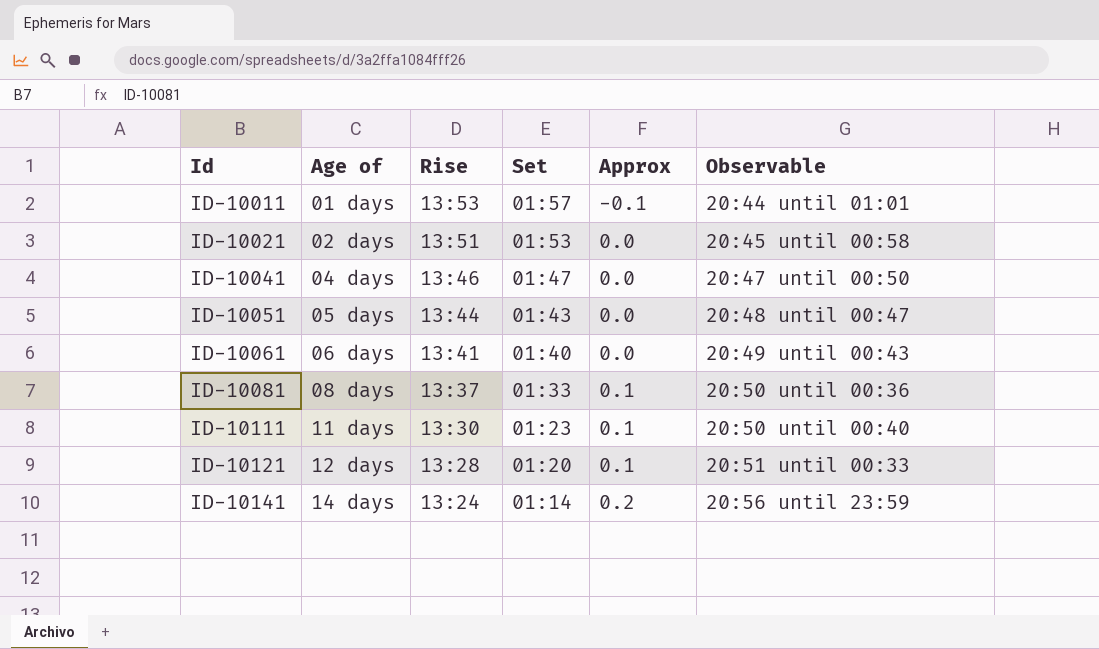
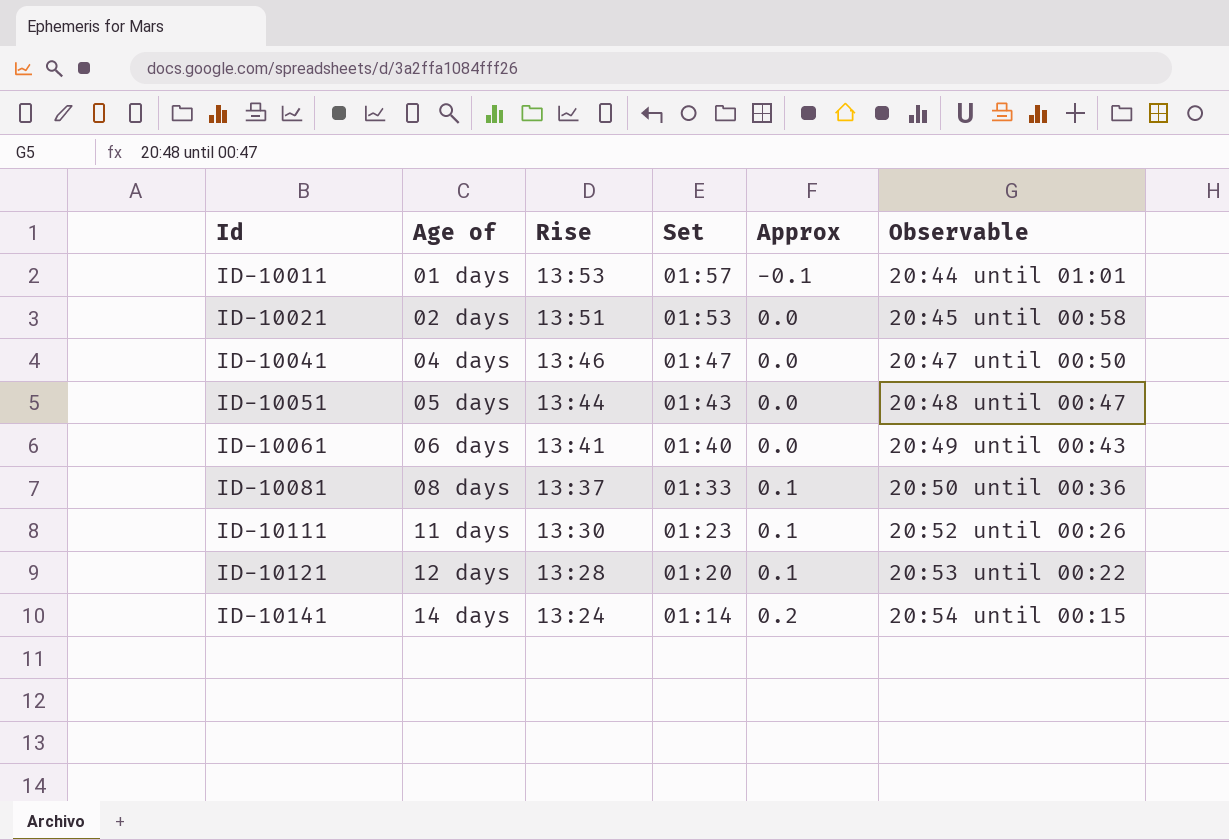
ID-10111 | Observable: 20:50 until 00:40 -> 20:52 until 00:26
ID-10121 | Observable: 20:51 until 00:33 -> 20:53 until 00:22
ID-10141 | Observable: 20:56 until 23:59 -> 20:54 until 00:15

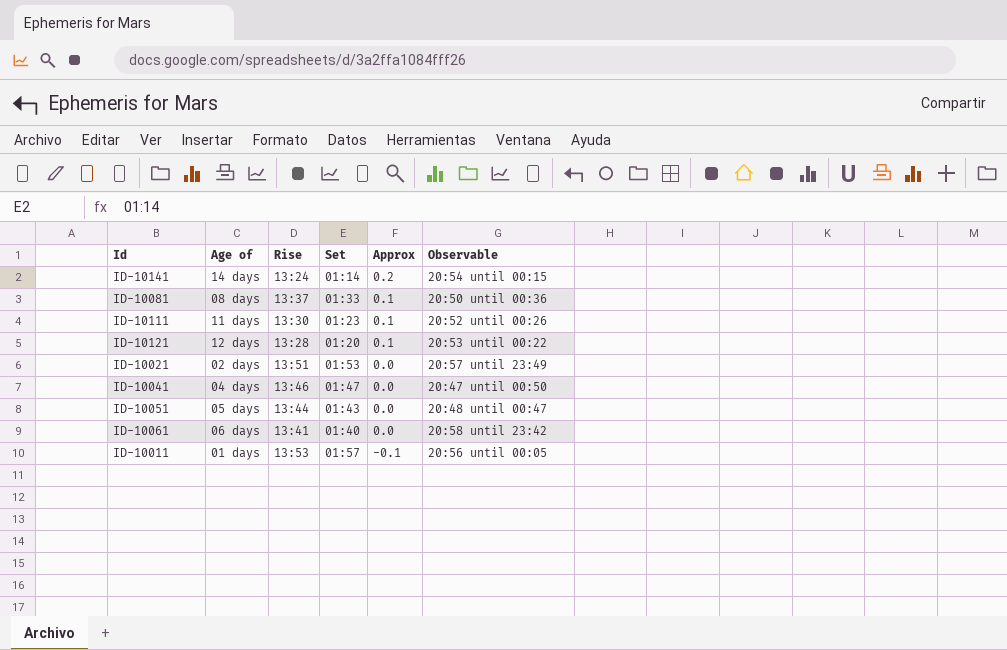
row order: Id ascending -> Approx descending
ID-10021 | Observable: 20:45 until 00:58 -> 20:57 until 23:49
ID-10061 | Observable: 20:49 until 00:43 -> 20:58 until 23:42
ID-10011 | Observable: 20:44 until 01:01 -> 20:56 until 00:05

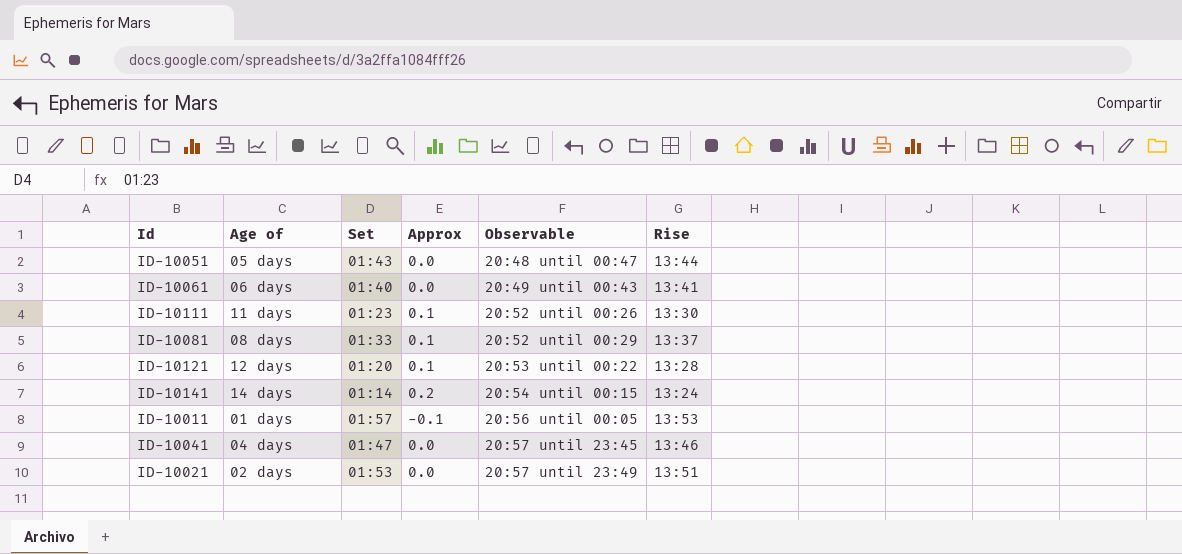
row order: Approx descending -> Observable ascending
column Rise | position: 3 -> 6
ID-10061 | Observable: 20:58 until 23:42 -> 20:49 until 00:43
ID-10081 | Observable: 20:50 until 00:36 -> 20:52 until 00:29
ID-10041 | Observable: 20:47 until 00:50 -> 20:57 until 23:45

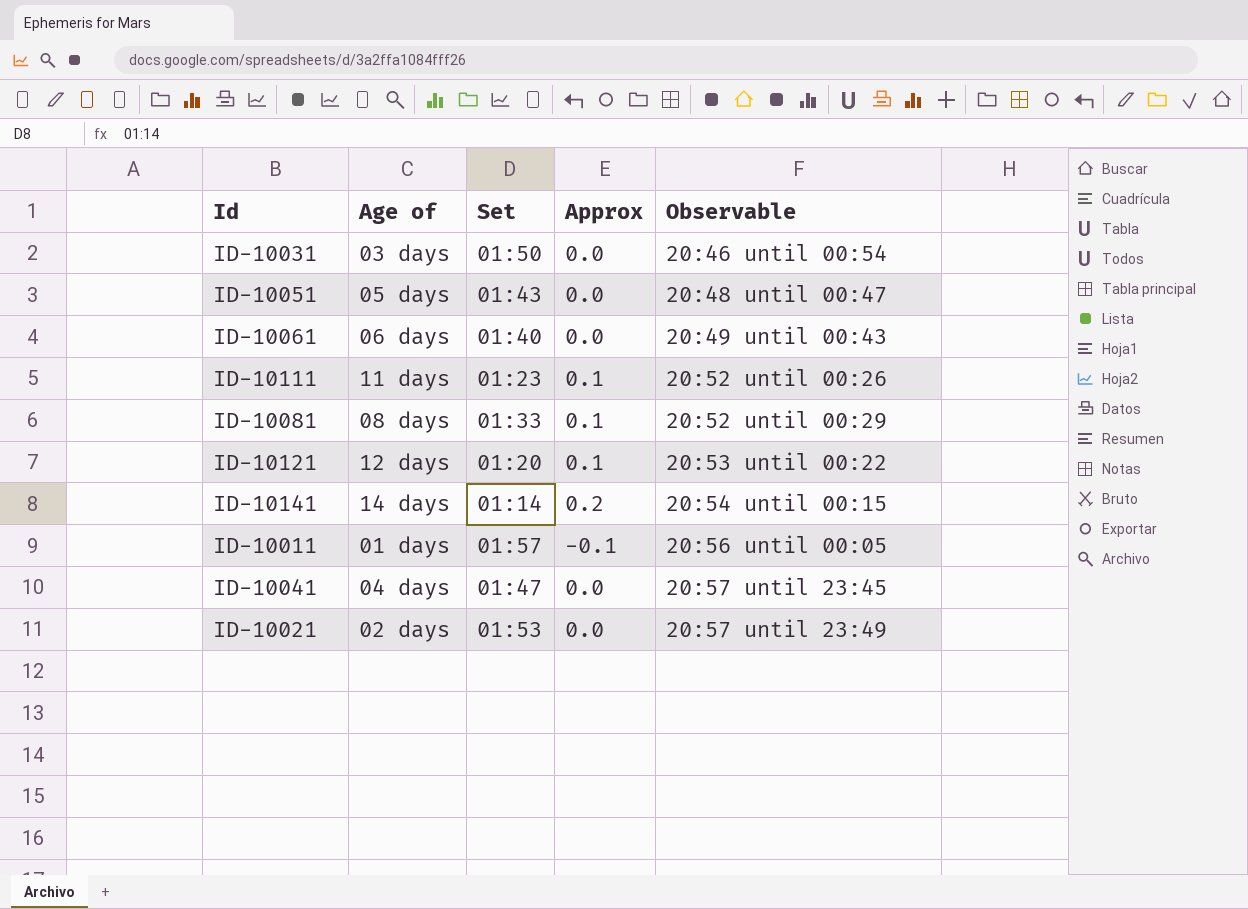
column Rise | position: 6 -> none
row ID-10031: none -> 03 days | 01:50 | 0.0 | 20:46 until 00:54

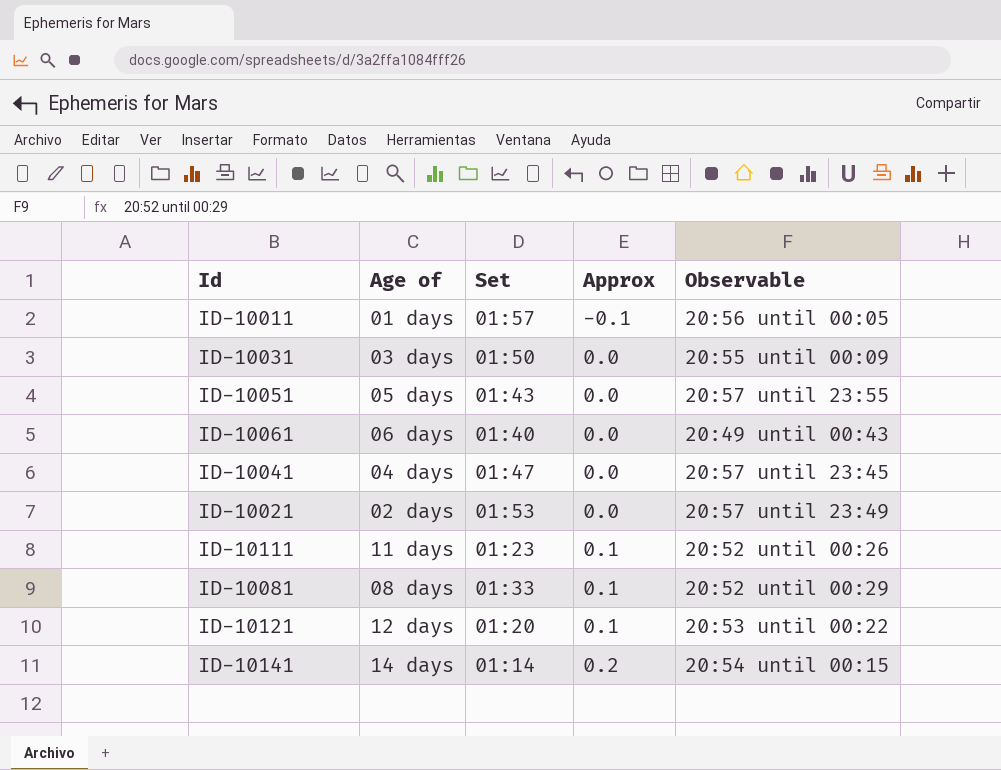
row order: Observable ascending -> Approx ascending
ID-10031 | Observable: 20:46 until 00:54 -> 20:55 until 00:09
ID-10051 | Observable: 20:48 until 00:47 -> 20:57 until 23:55

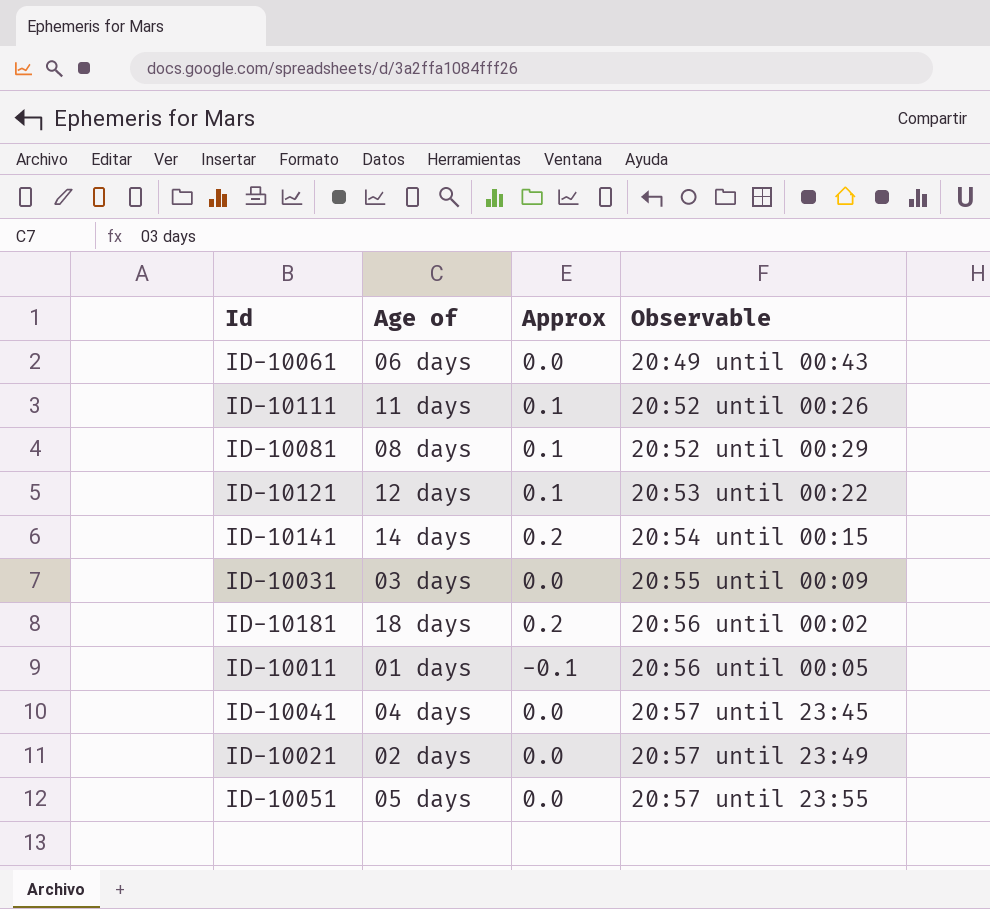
row order: Approx ascending -> Observable ascending
column Set | position: 3 -> none
row ID-10181: none -> 18 days | 0.2 | 20:56 until 00:02

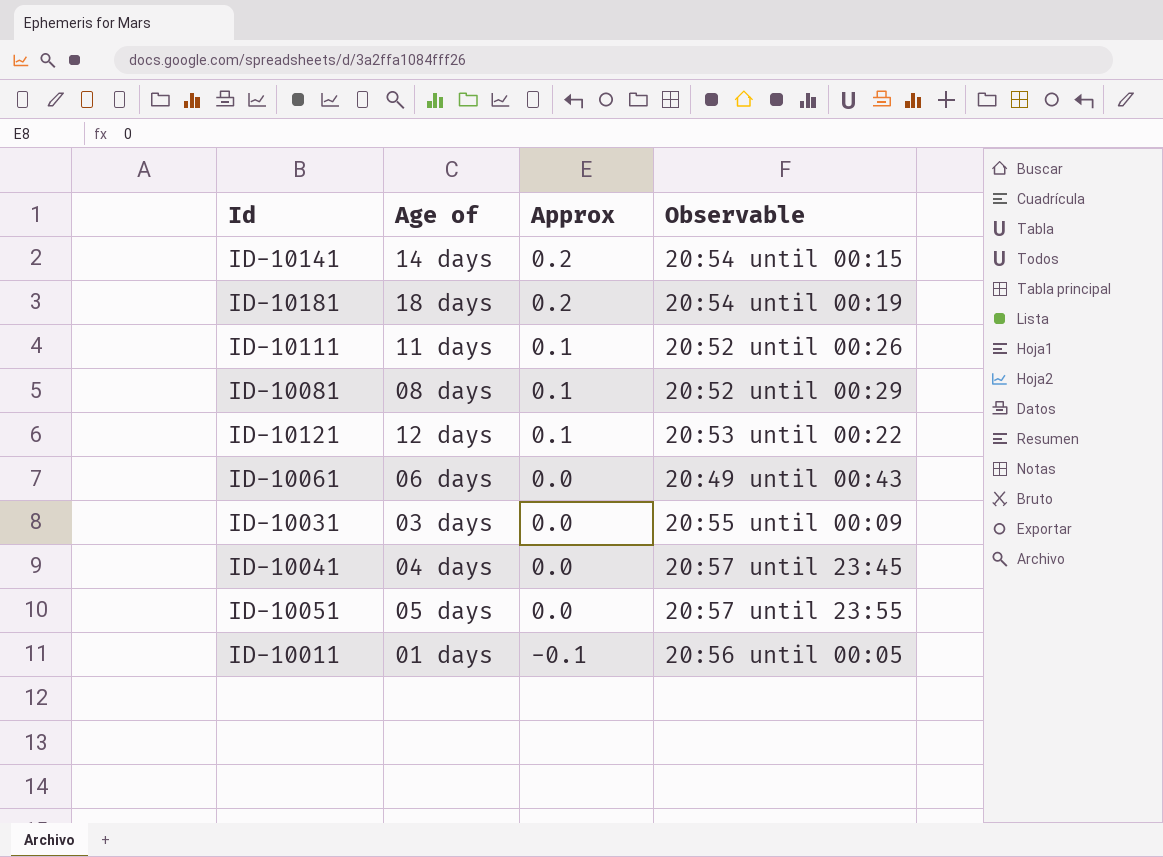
row order: Observable ascending -> Approx descending
row ID-10021: 02 days | 0.0 | 20:57 until 23:49 -> none
ID-10181 | Observable: 20:56 until 00:02 -> 20:54 until 00:19

